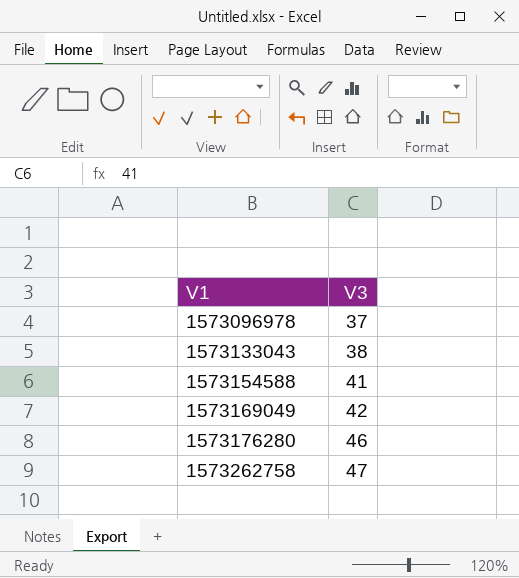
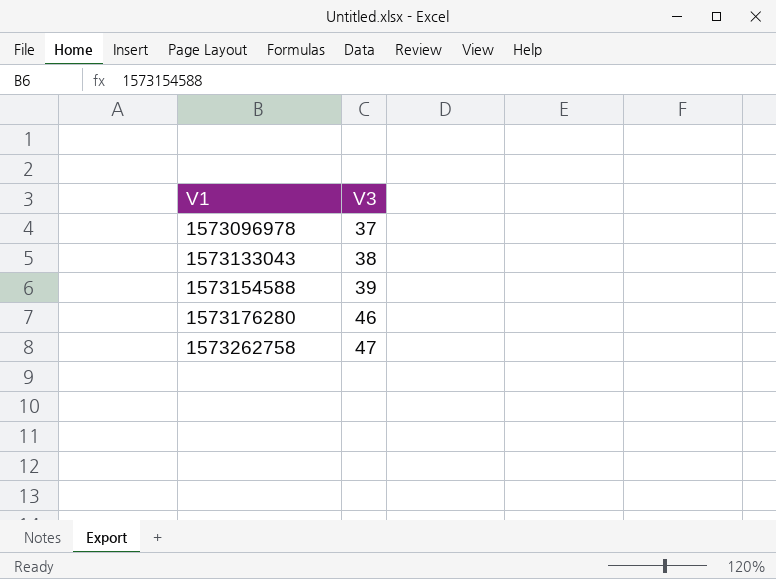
row 1573169049: 42 -> none
1573154588 | V3: 41 -> 39

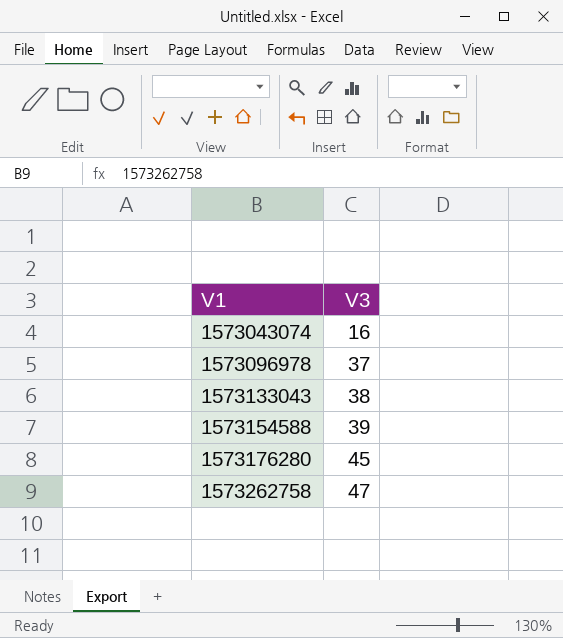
row 1573043074: none -> 16
1573176280 | V3: 46 -> 45

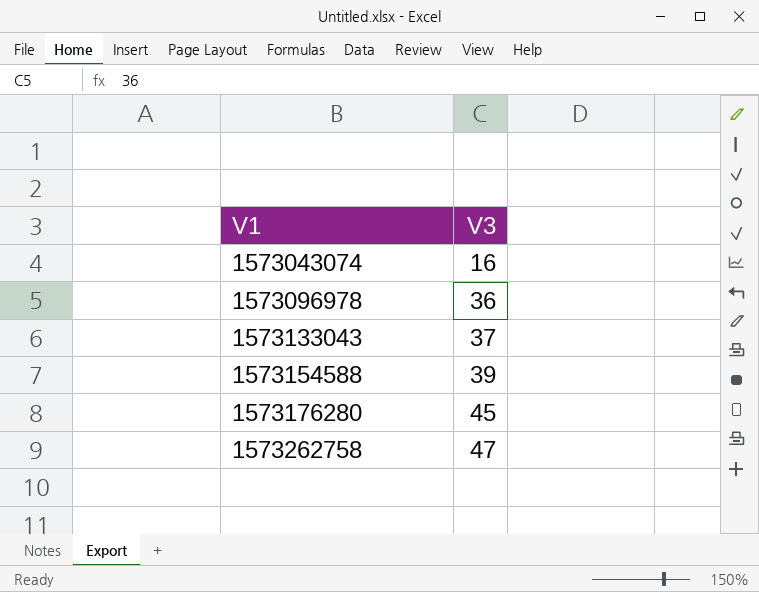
1573096978 | V3: 37 -> 36
1573133043 | V3: 38 -> 37

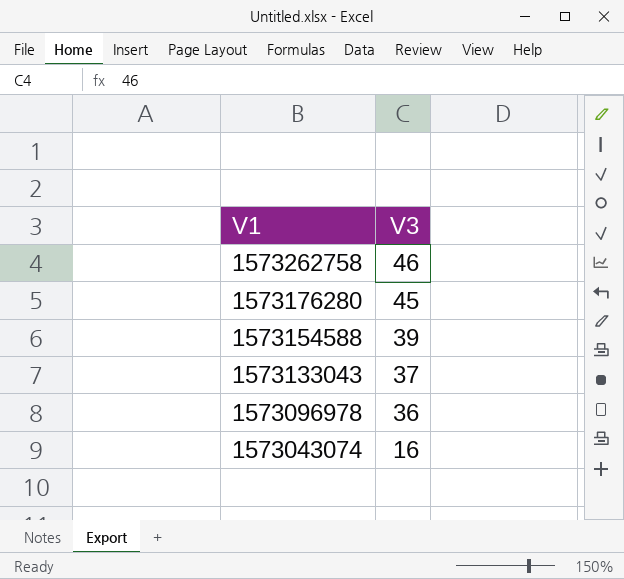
row order: V1 ascending -> V1 descending
1573262758 | V3: 47 -> 46

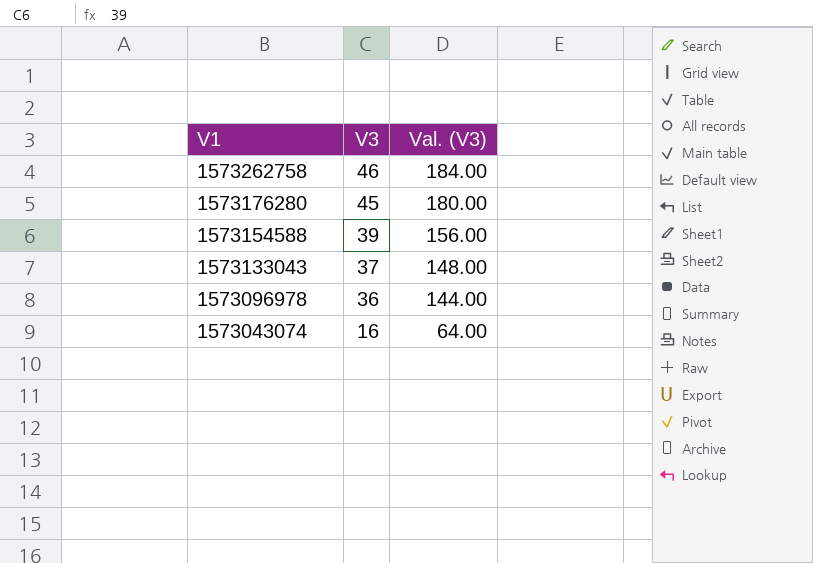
column Val. (V3) | formula: none -> [V3] * 4

